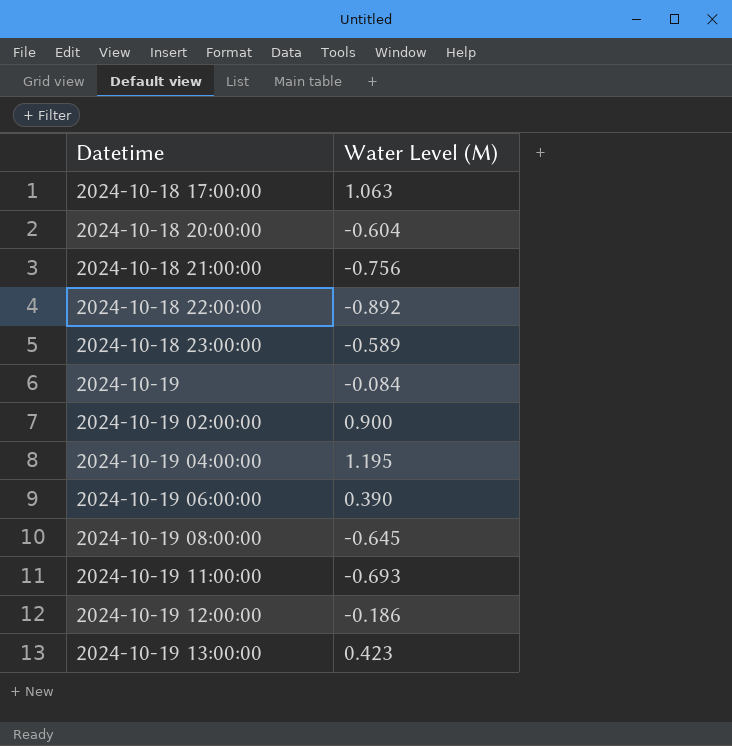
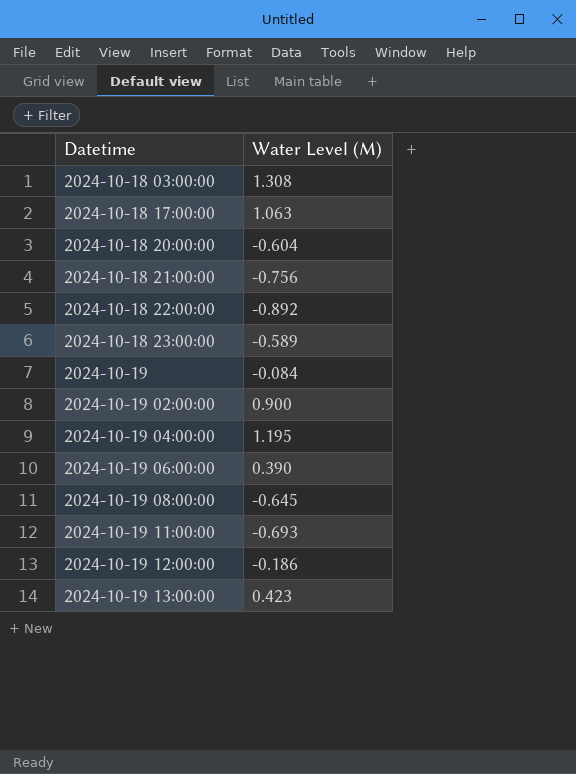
row 2024-10-18 03:00:00: none -> 1.308

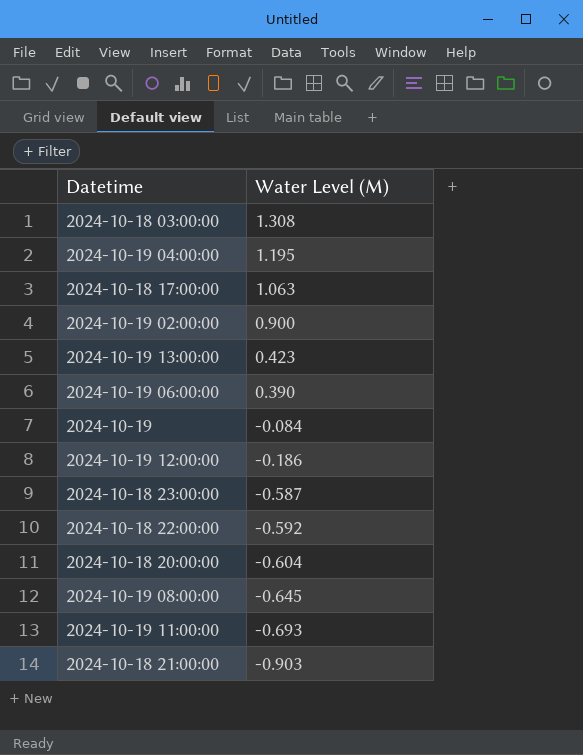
row order: Datetime ascending -> Water Level (M) descending
2024-10-18 23:00:00 | Water Level (M): -0.589 -> -0.587
2024-10-18 22:00:00 | Water Level (M): -0.892 -> -0.592
2024-10-18 21:00:00 | Water Level (M): -0.756 -> -0.903

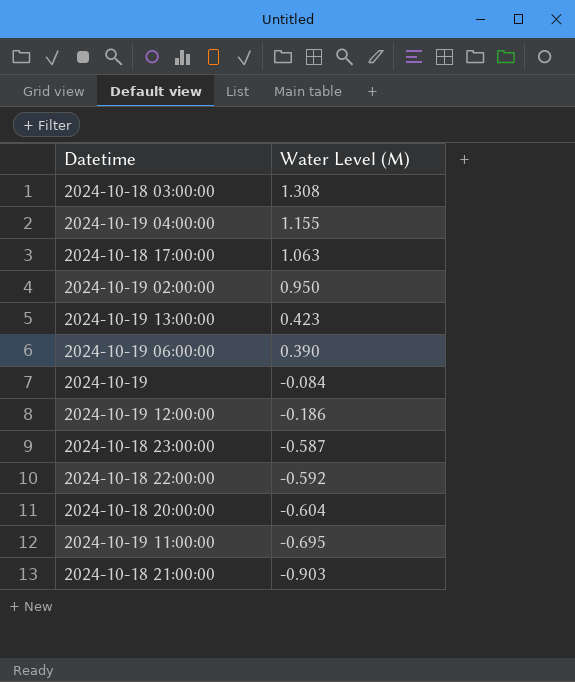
row 2024-10-19 08:00:00: -0.645 -> none
2024-10-19 04:00:00 | Water Level (M): 1.195 -> 1.155
2024-10-19 02:00:00 | Water Level (M): 0.900 -> 0.950
2024-10-19 11:00:00 | Water Level (M): -0.693 -> -0.695

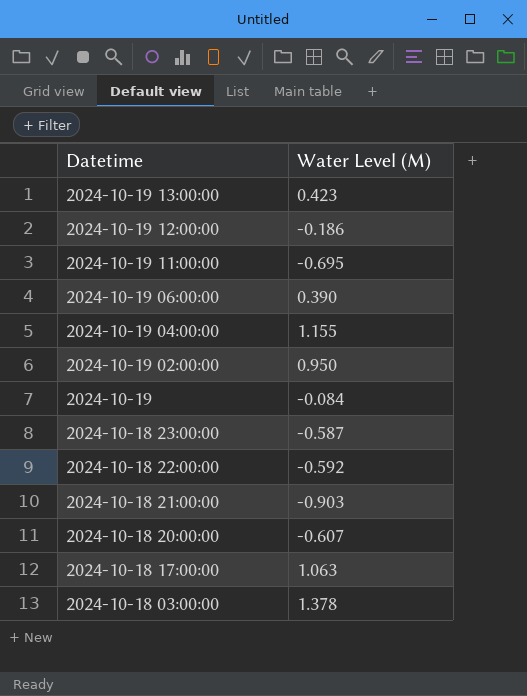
row order: Water Level (M) descending -> Datetime descending
2024-10-18 20:00:00 | Water Level (M): -0.604 -> -0.607
2024-10-18 03:00:00 | Water Level (M): 1.308 -> 1.378

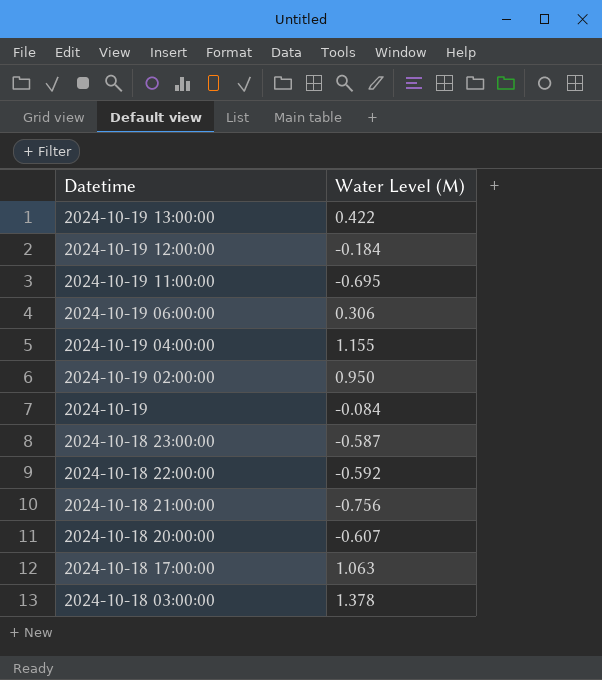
2024-10-19 13:00:00 | Water Level (M): 0.423 -> 0.422
2024-10-19 12:00:00 | Water Level (M): -0.186 -> -0.184
2024-10-19 06:00:00 | Water Level (M): 0.390 -> 0.306
2024-10-18 21:00:00 | Water Level (M): -0.903 -> -0.756

